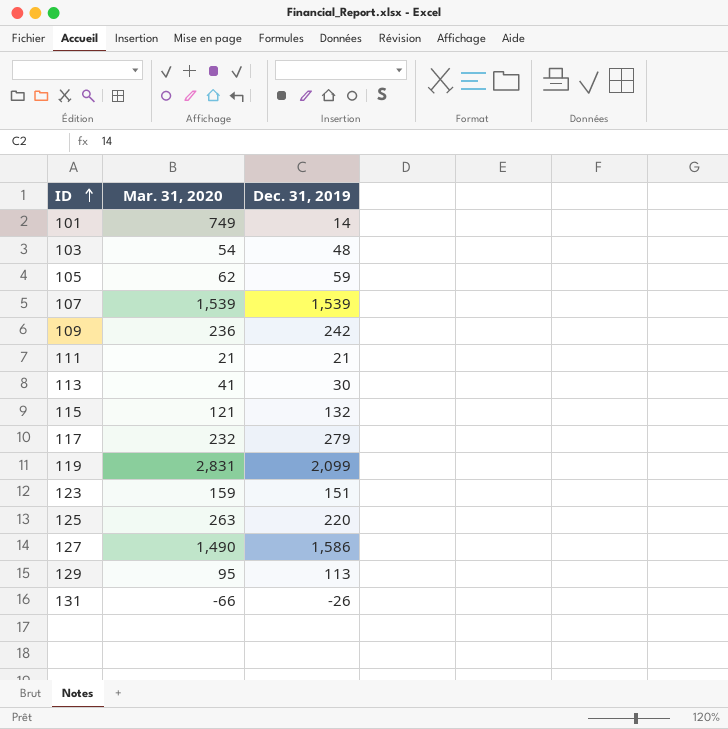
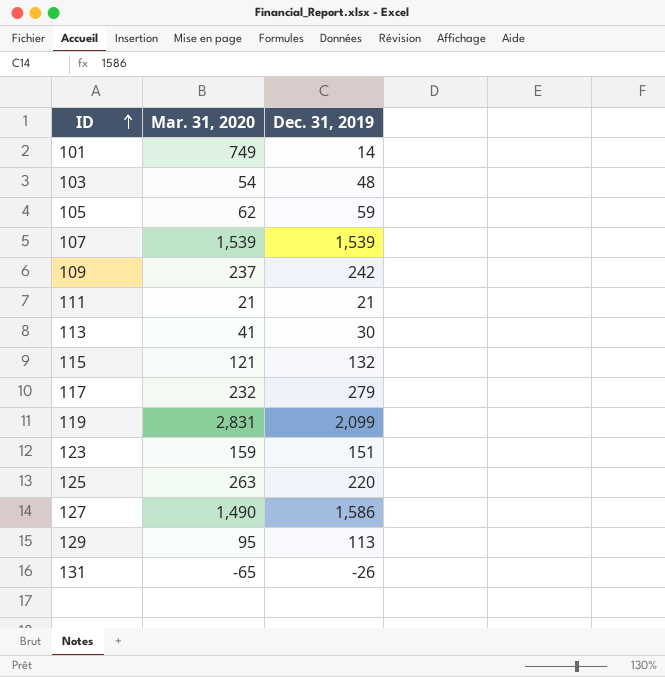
109 | Mar. 31, 2020: 236 -> 237
131 | Mar. 31, 2020: -66 -> -65

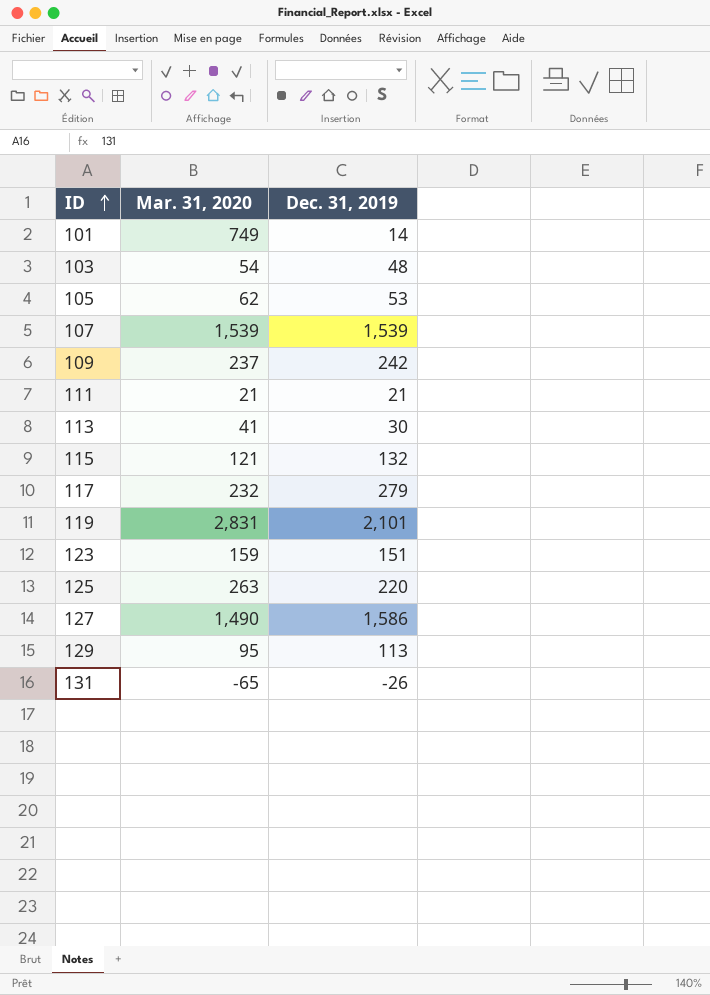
105 | Dec. 31, 2019: 59 -> 53
119 | Dec. 31, 2019: 2,099 -> 2,101

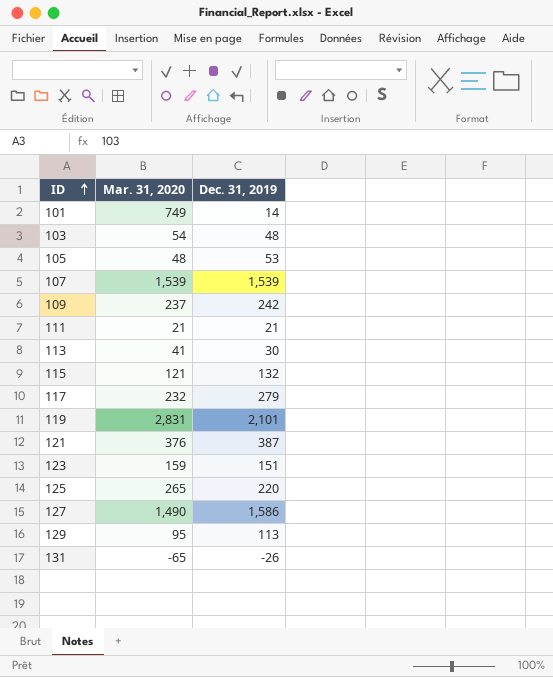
105 | Mar. 31, 2020: 62 -> 48
row 121: none -> 376 | 387
125 | Mar. 31, 2020: 263 -> 265

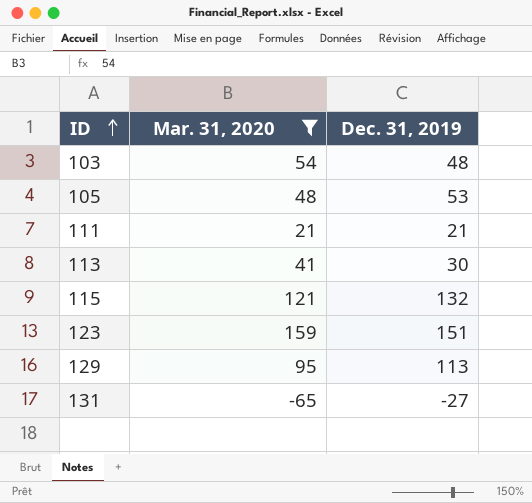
filter: none -> Mar. 31, 2020 <= 159
131 | Dec. 31, 2019: -26 -> -27

